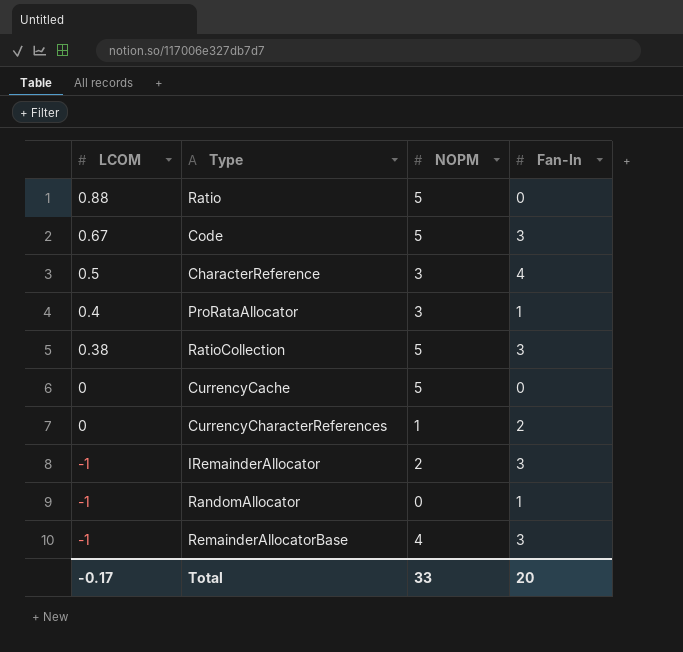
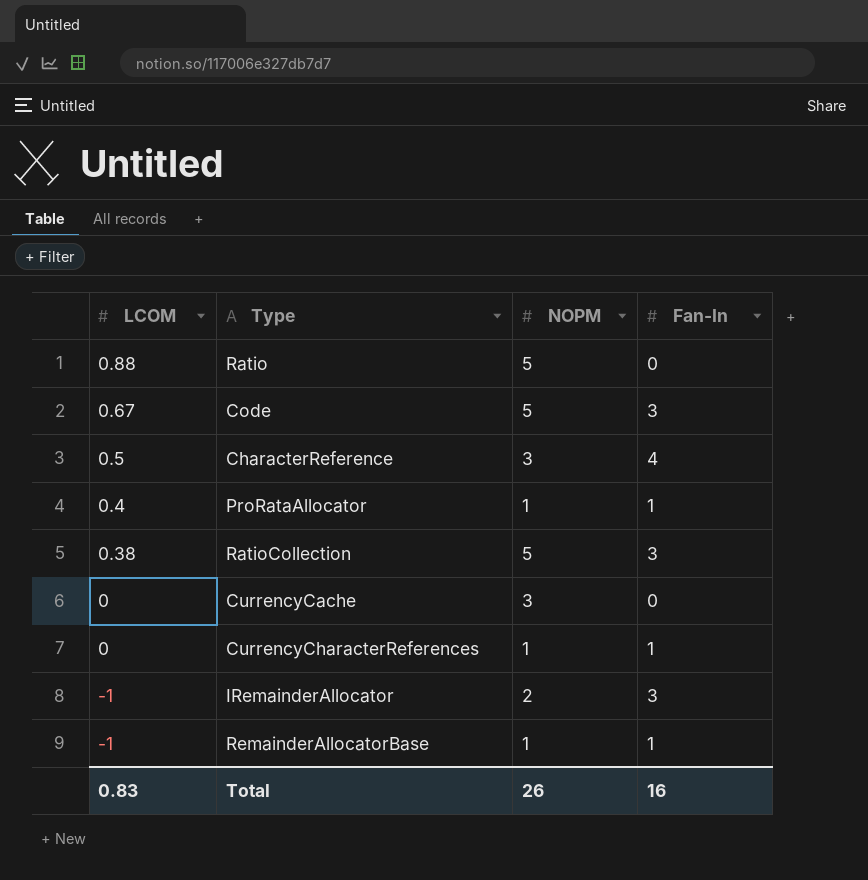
row RandomAllocator: -1 | 0 | 1 -> none
ProRataAllocator | NOPM: 3 -> 1
CurrencyCache | NOPM: 5 -> 3
CurrencyCharacterReferences | Fan-In: 2 -> 1
RemainderAllocatorBase | NOPM: 4 -> 1
RemainderAllocatorBase | Fan-In: 3 -> 1
Total | LCOM: -0.17 -> 0.83
Total | NOPM: 33 -> 26
Total | Fan-In: 20 -> 16

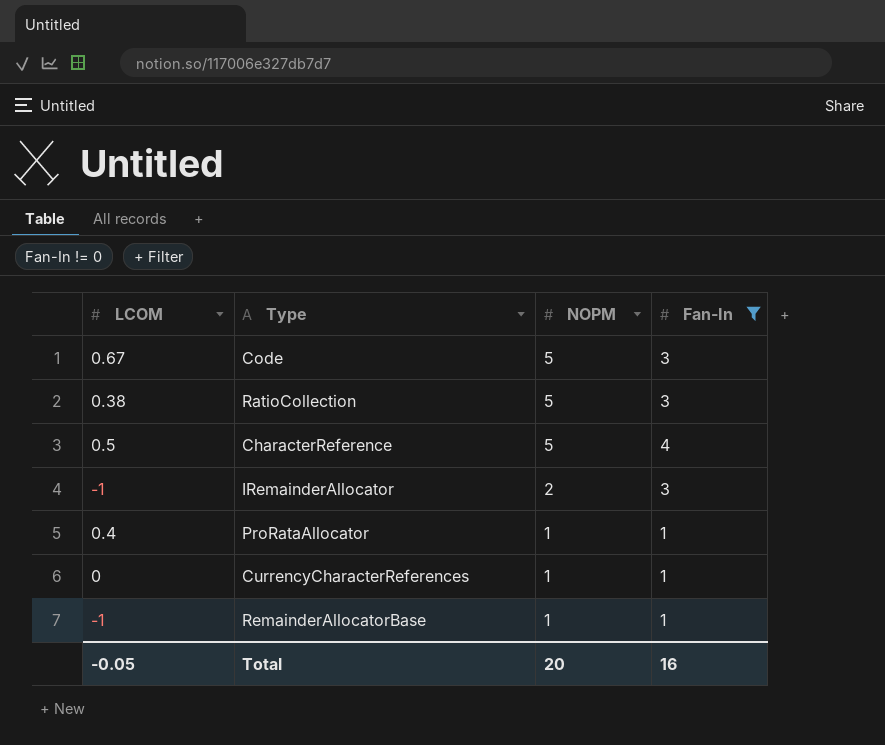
filter: none -> Fan-In != 0
row order: LCOM descending -> NOPM descending
CharacterReference | NOPM: 3 -> 5
Total | LCOM: 0.83 -> -0.05
Total | NOPM: 26 -> 20

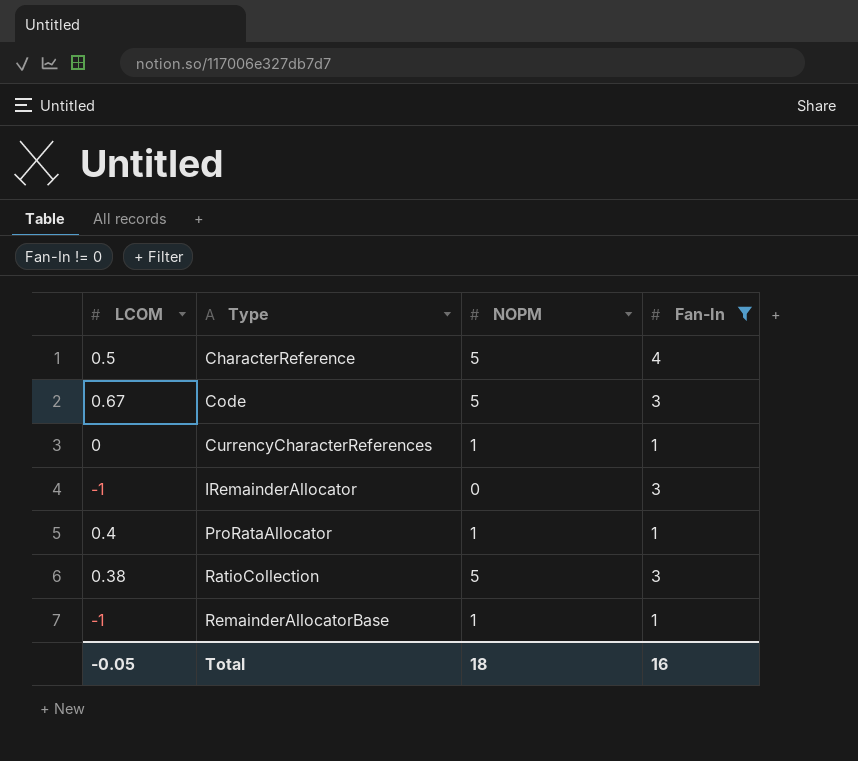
row order: NOPM descending -> Type ascending
IRemainderAllocator | NOPM: 2 -> 0
Total | NOPM: 20 -> 18

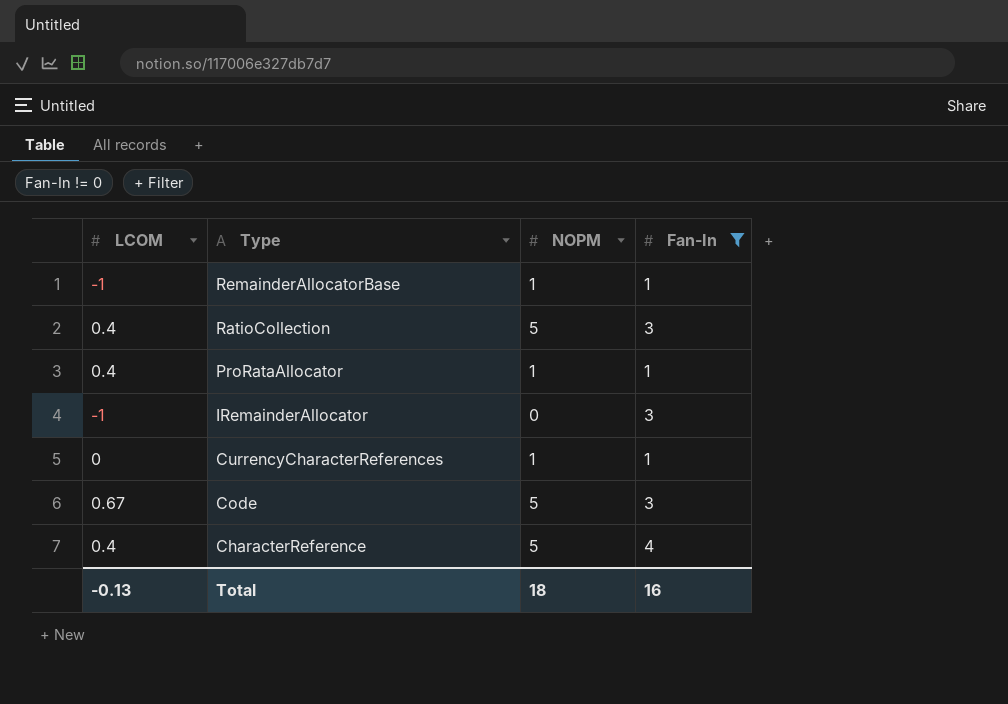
row order: Type ascending -> Type descending
RatioCollection | LCOM: 0.38 -> 0.4
CharacterReference | LCOM: 0.5 -> 0.4
Total | LCOM: -0.05 -> -0.13

